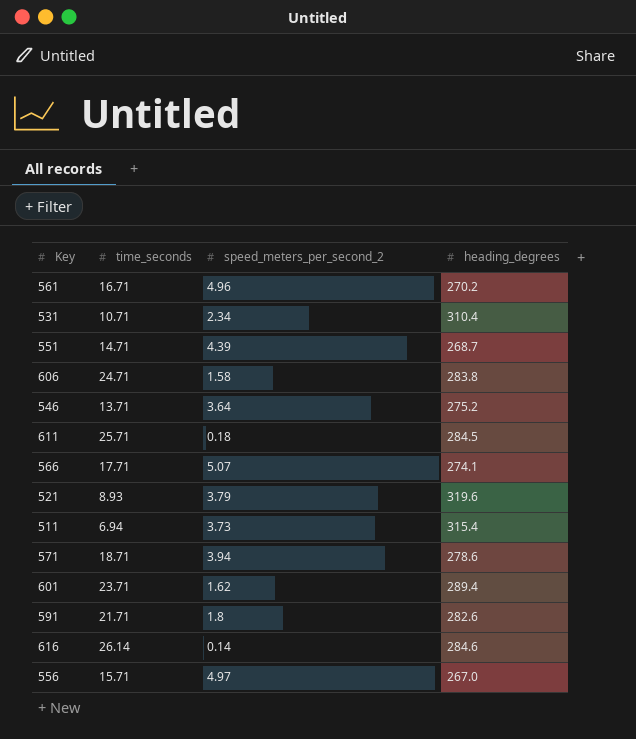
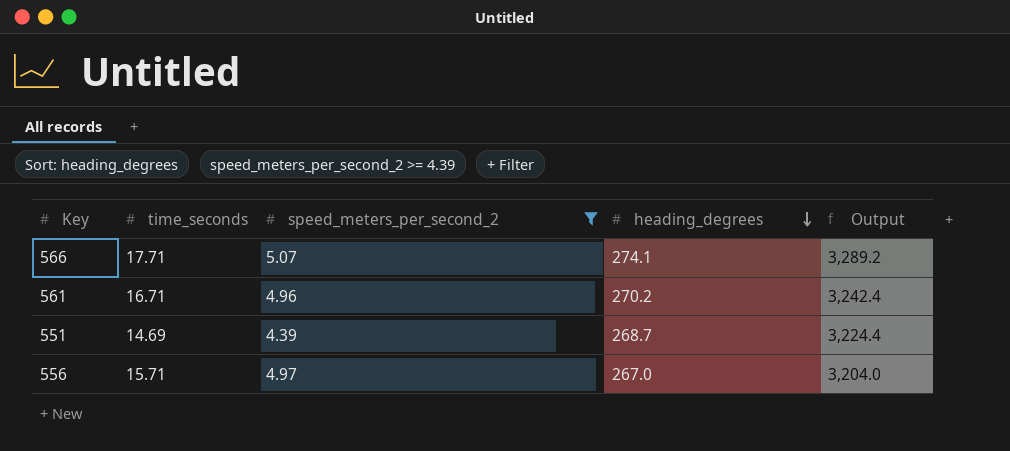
filter: none -> speed_meters_per_second_2 >= 4.39
row order: none -> heading_degrees descending
column Output | formula: none -> [heading_degrees] * 12
551 | time_seconds: 14.71 -> 14.69

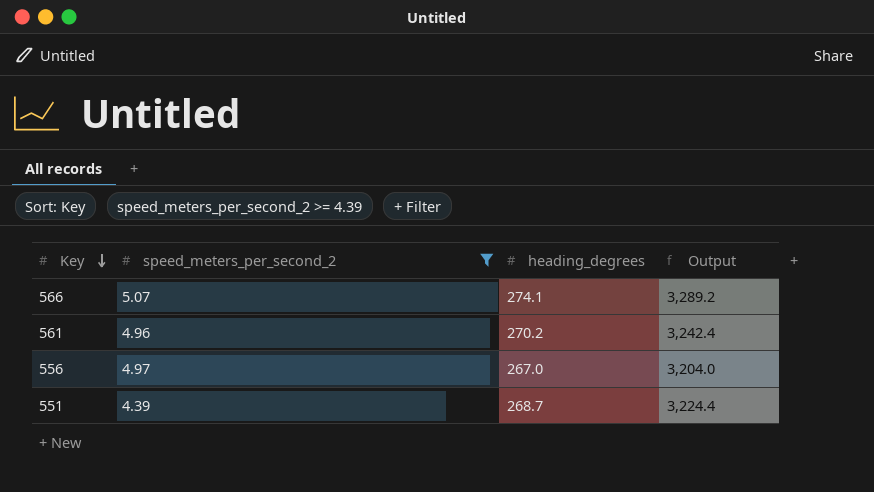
row order: heading_degrees descending -> Key descending
column time_seconds | position: 2 -> none

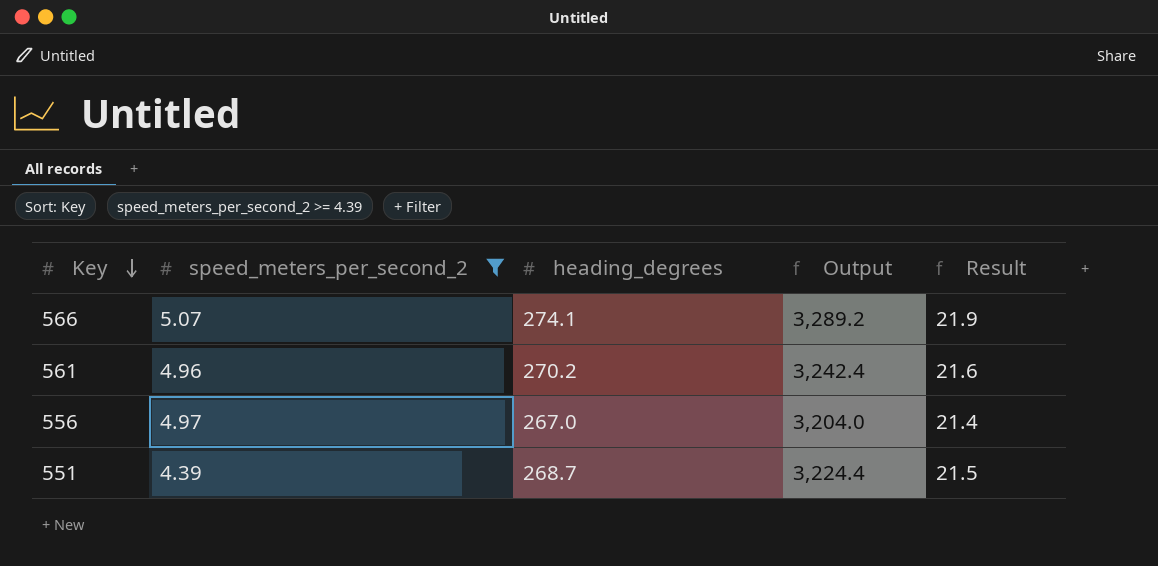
column Result | formula: none -> [heading_degrees] * 0.08

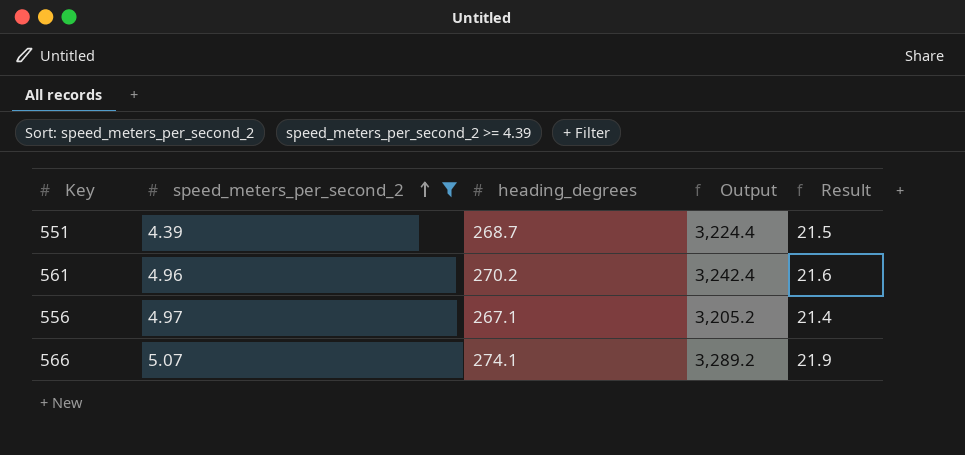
row order: Key descending -> speed_meters_per_second_2 ascending
556 | heading_degrees: 267.0 -> 267.1
556 | Output: 3,204.0 -> 3,205.2

